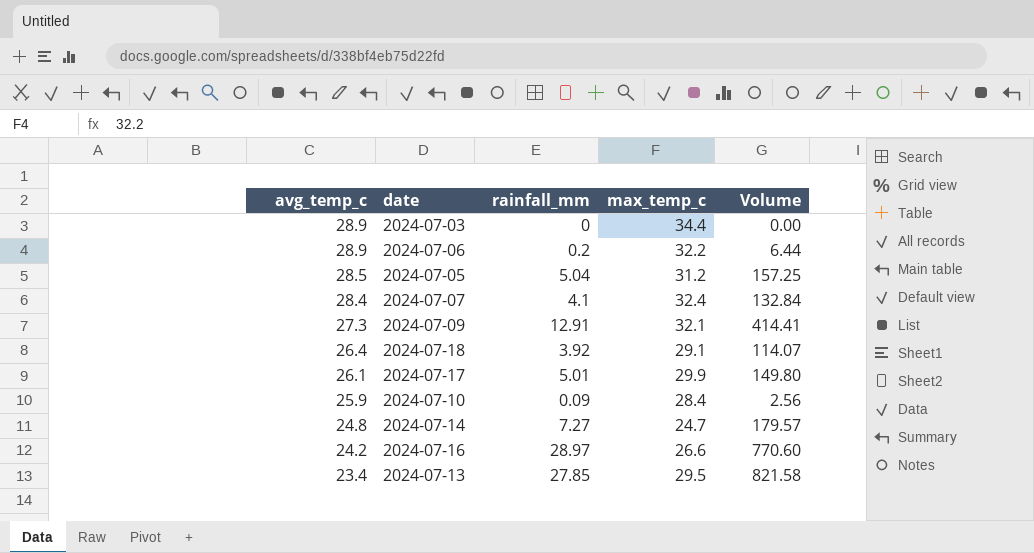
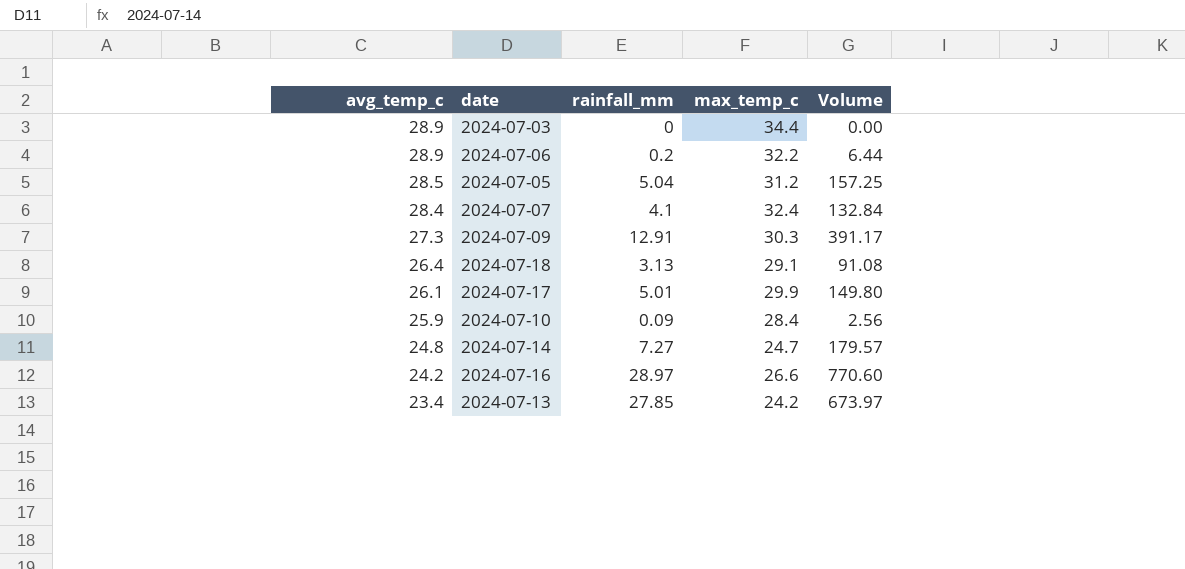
2024-07-09 | max_temp_c: 32.1 -> 30.3
2024-07-09 | Volume: 414.41 -> 391.17
2024-07-18 | rainfall_mm: 3.92 -> 3.13
2024-07-18 | Volume: 114.07 -> 91.08
2024-07-13 | max_temp_c: 29.5 -> 24.2
2024-07-13 | Volume: 821.58 -> 673.97

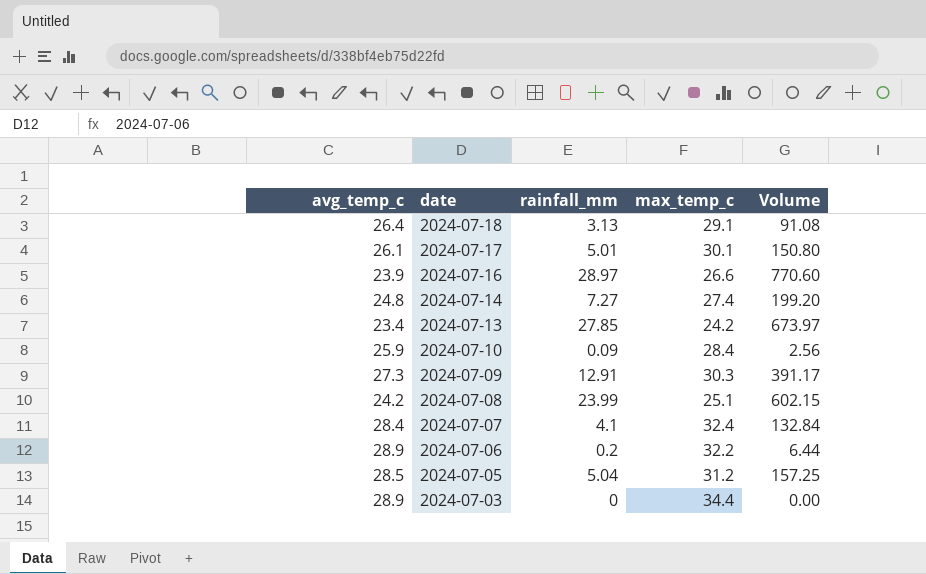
row order: avg_temp_c descending -> date descending
2024-07-17 | max_temp_c: 29.9 -> 30.1
2024-07-17 | Volume: 149.80 -> 150.80
2024-07-16 | avg_temp_c: 24.2 -> 23.9
2024-07-14 | max_temp_c: 24.7 -> 27.4
2024-07-14 | Volume: 179.57 -> 199.20
row 2024-07-08: none -> 24.2 | 23.99 | 25.1 | 602.15

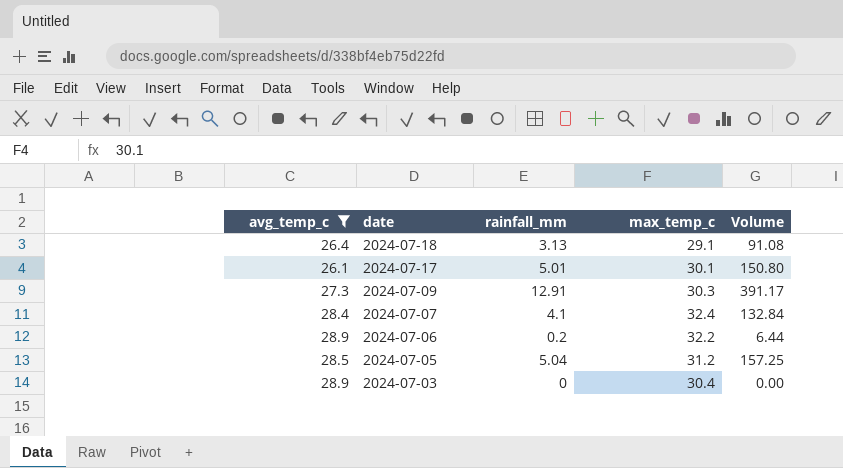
filter: none -> avg_temp_c >= 26.1
2024-07-03 | max_temp_c: 34.4 -> 30.4

